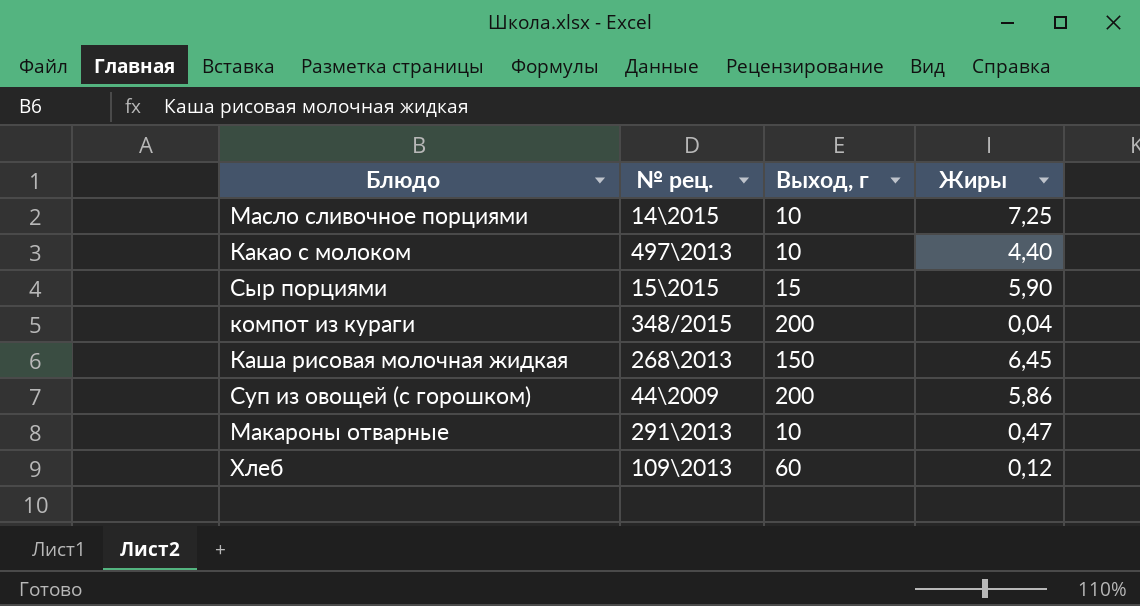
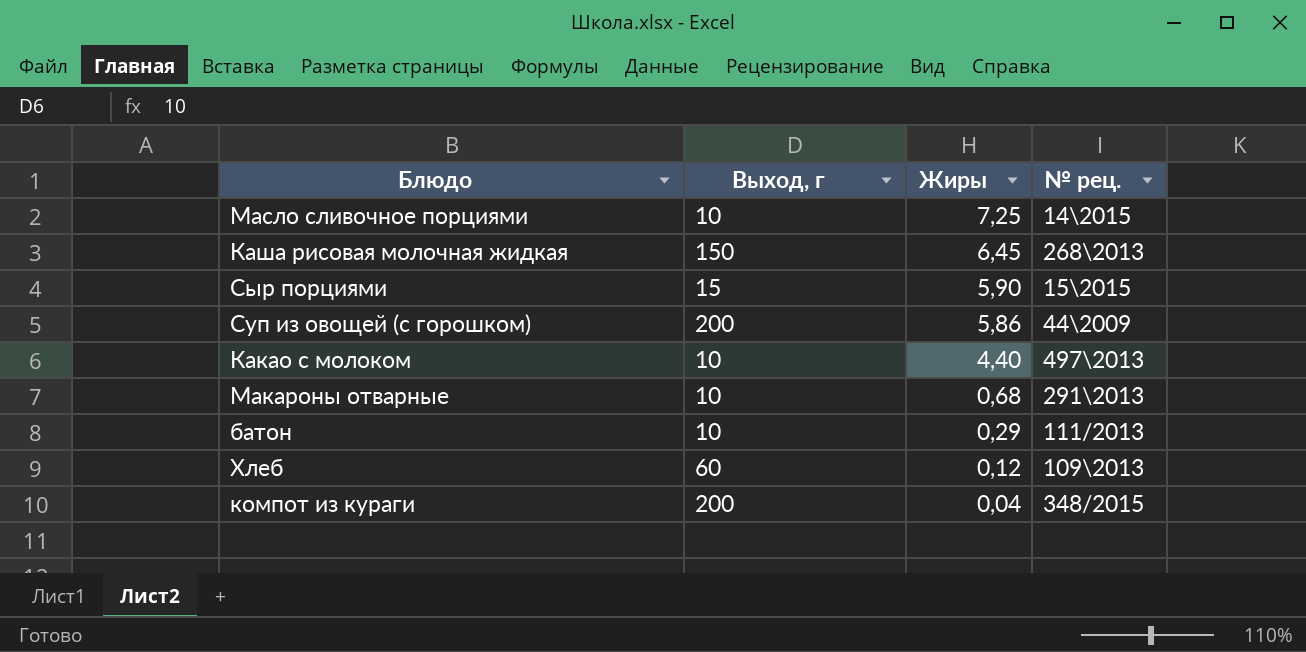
row order: none -> Жиры descending
column № рец. | position: 2 -> 4
Макароны отварные | Жиры: 0,47 -> 0,68
row батон: none -> 10 | 0,29 | 111/2013

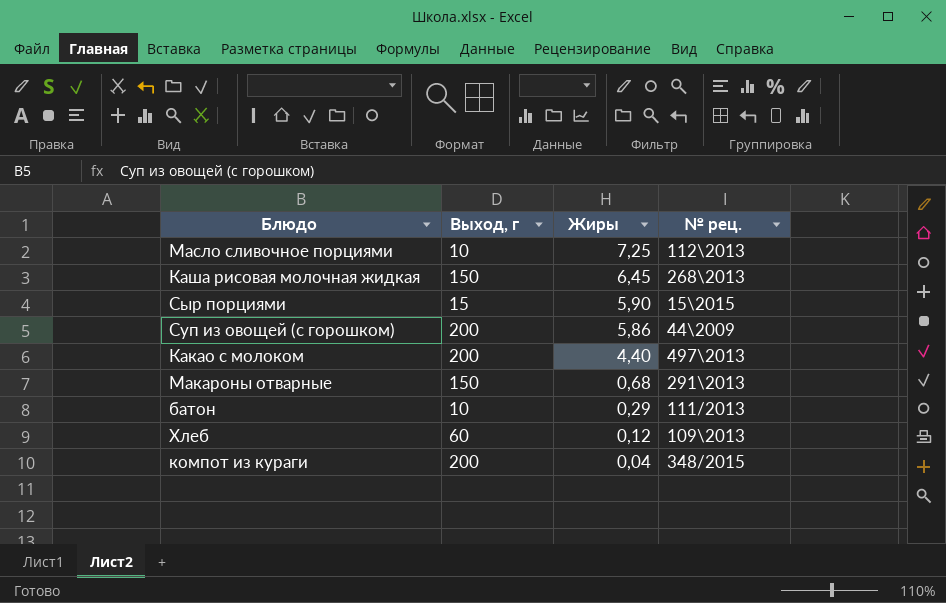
Масло сливочное порциями | № рец.: 14\2015 -> 112\2013
Какао с молоком | Выход, г: 10 -> 200
Макароны отварные | Выход, г: 10 -> 150

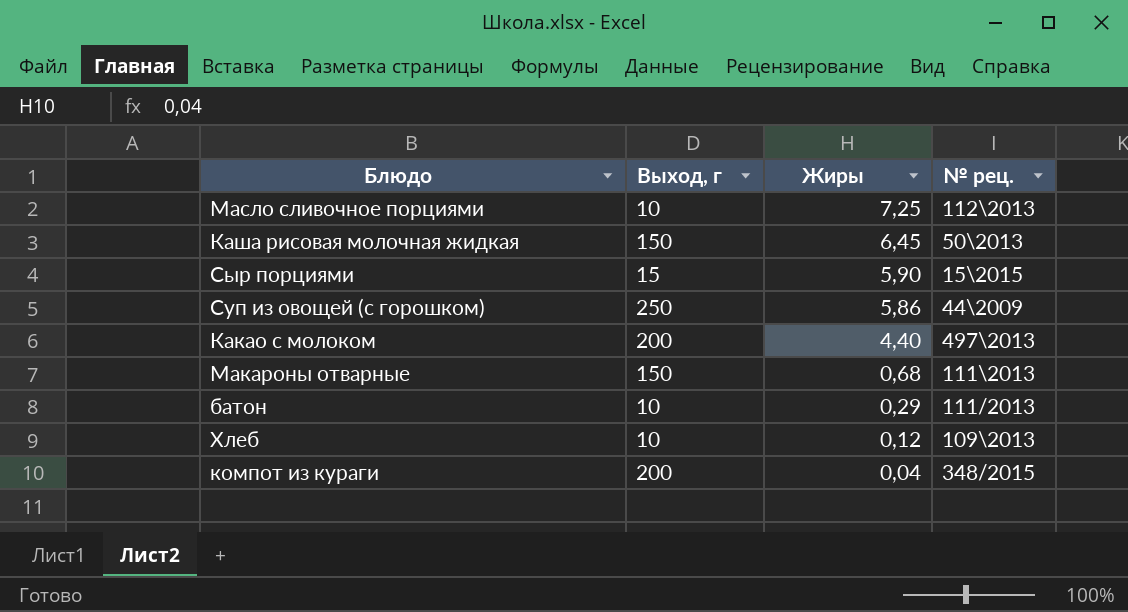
Каша рисовая молочная жидкая | № рец.: 268\2013 -> 50\2013
Суп из овощей (с горошком) | Выход, г: 200 -> 250
Макароны отварные | № рец.: 291\2013 -> 111\2013
Хлеб | Выход, г: 60 -> 10

